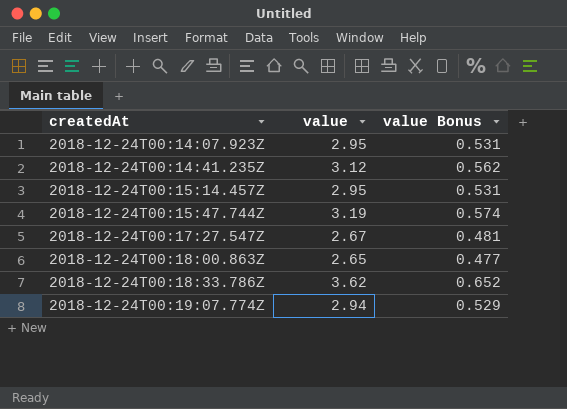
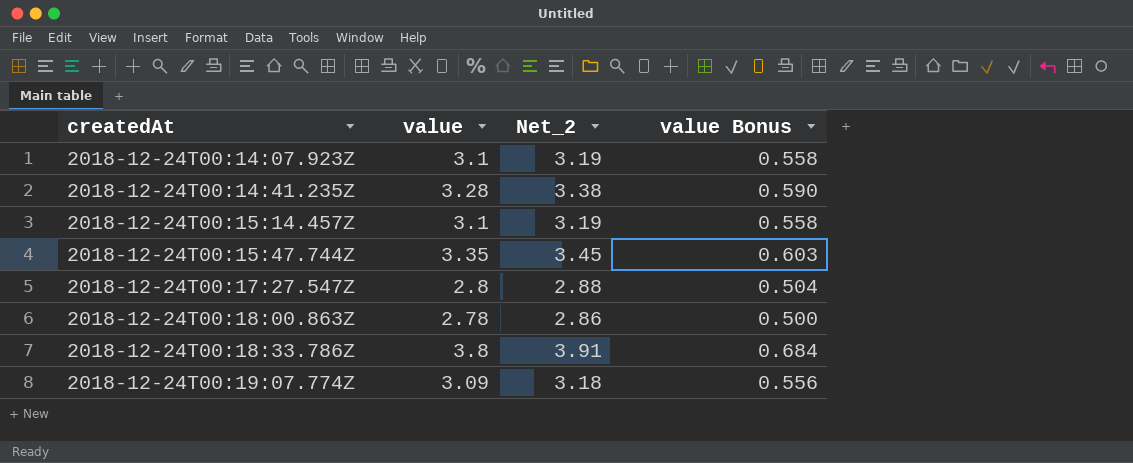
column Net_2 | formula: none -> [value] * 1.03
2018-12-24T00:14:07.923Z | value: 2.95 -> 3.1
2018-12-24T00:14:07.923Z | value Bonus: 0.531 -> 0.558
2018-12-24T00:14:41.235Z | value: 3.12 -> 3.28
2018-12-24T00:14:41.235Z | value Bonus: 0.562 -> 0.590
2018-12-24T00:15:14.457Z | value: 2.95 -> 3.1
2018-12-24T00:15:14.457Z | value Bonus: 0.531 -> 0.558
2018-12-24T00:15:47.744Z | value: 3.19 -> 3.35
2018-12-24T00:15:47.744Z | value Bonus: 0.574 -> 0.603
2018-12-24T00:17:27.547Z | value: 2.67 -> 2.8
2018-12-24T00:17:27.547Z | value Bonus: 0.481 -> 0.504
2018-12-24T00:18:00.863Z | value: 2.65 -> 2.78
2018-12-24T00:18:00.863Z | value Bonus: 0.477 -> 0.500
2018-12-24T00:18:33.786Z | value: 3.62 -> 3.8
2018-12-24T00:18:33.786Z | value Bonus: 0.652 -> 0.684
2018-12-24T00:19:07.774Z | value: 2.94 -> 3.09
2018-12-24T00:19:07.774Z | value Bonus: 0.529 -> 0.556

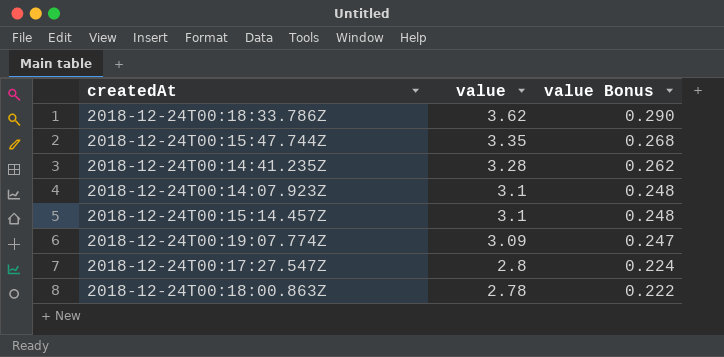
row order: createdAt ascending -> value descending
column Net_2 | formula: [value] * 1.03 -> none
column value Bonus | formula: [value] * 0.18 -> [value] * 0.08
2018-12-24T00:18:33.786Z | value: 3.8 -> 3.62

